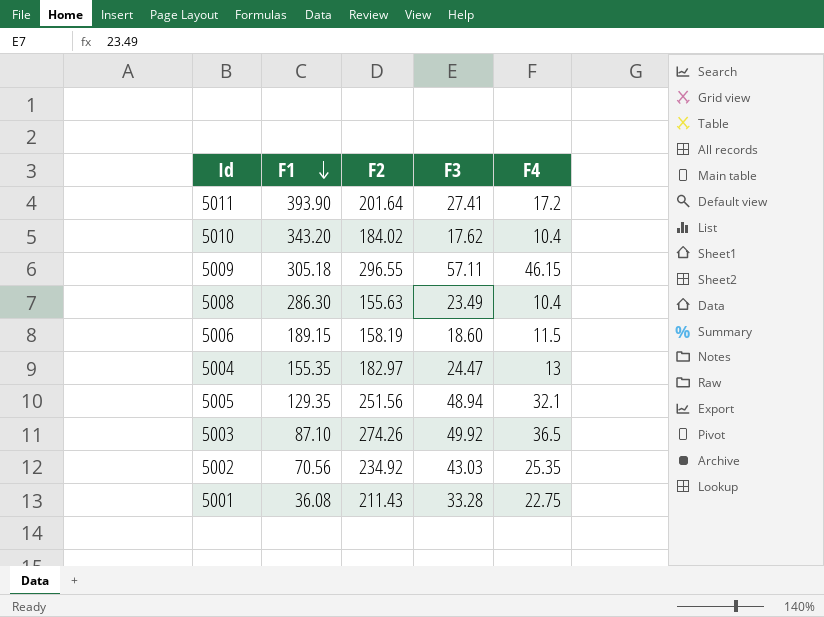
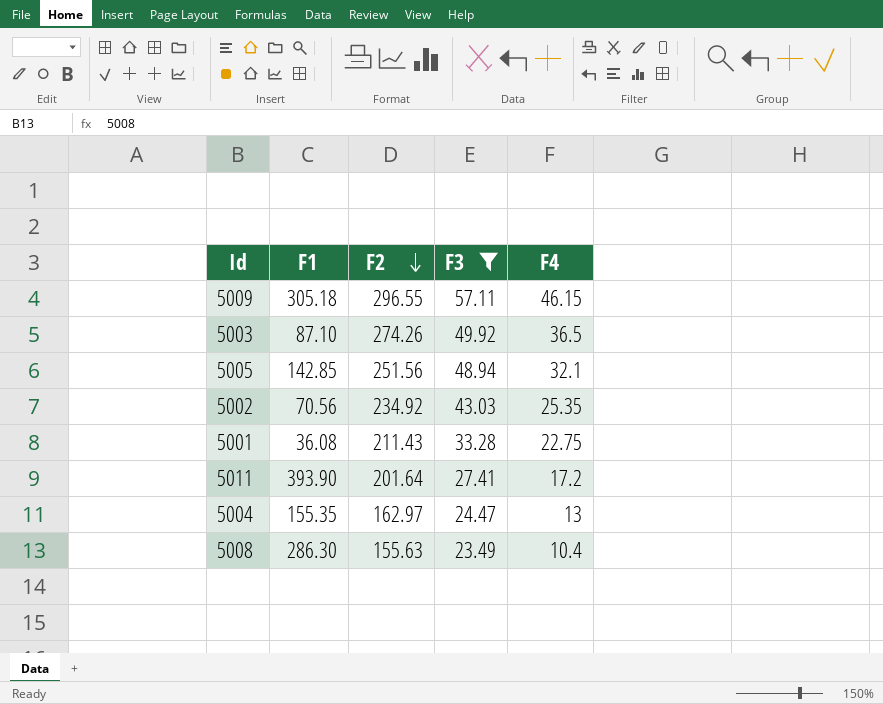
filter: none -> F3 >= 23.49
row order: F1 descending -> F2 descending
5005 | F1: 129.35 -> 142.85
5004 | F2: 182.97 -> 162.97

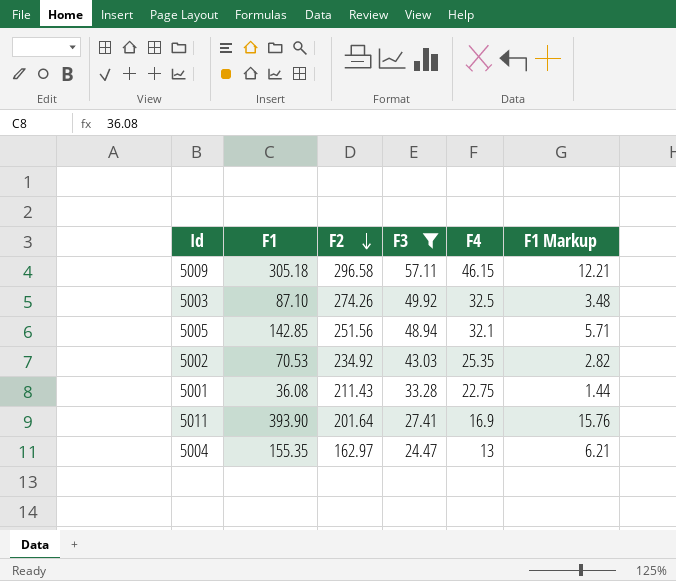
column F1 Markup | formula: none -> [F1] * 0.04
row 5008: 286.30 | 155.63 | 23.49 | 10.4 -> none
5009 | F2: 296.55 -> 296.58
5003 | F4: 36.5 -> 32.5
5002 | F1: 70.56 -> 70.53
5011 | F4: 17.2 -> 16.9

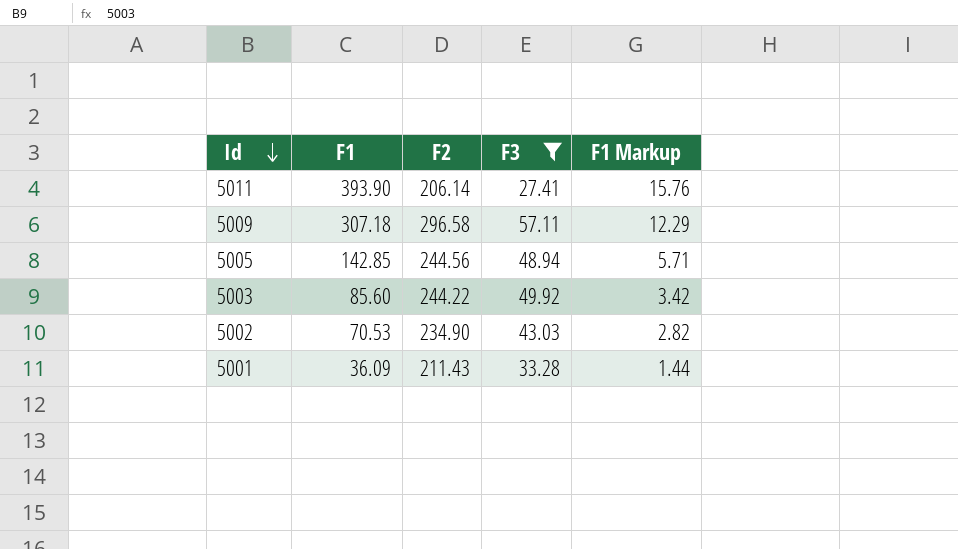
row order: F2 descending -> Id descending
column F4 | position: 5 -> none
row 5004: 155.35 | 162.97 | 24.47 | 13 | 6.21 -> none
5011 | F2: 201.64 -> 206.14
5009 | F1: 305.18 -> 307.18
5009 | F1 Markup: 12.21 -> 12.29
5005 | F2: 251.56 -> 244.56
5003 | F1: 87.10 -> 85.60
5003 | F2: 274.26 -> 244.22
5003 | F1 Markup: 3.48 -> 3.42
5002 | F2: 234.92 -> 234.90
5001 | F1: 36.08 -> 36.09

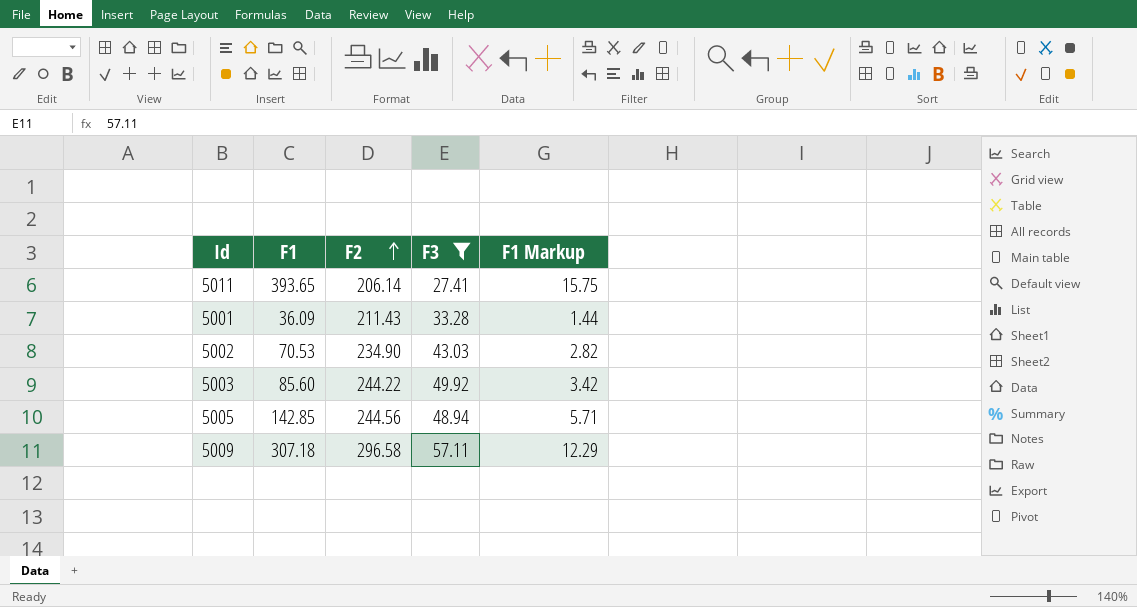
row order: Id descending -> F2 ascending
5011 | F1: 393.90 -> 393.65
5011 | F1 Markup: 15.76 -> 15.75

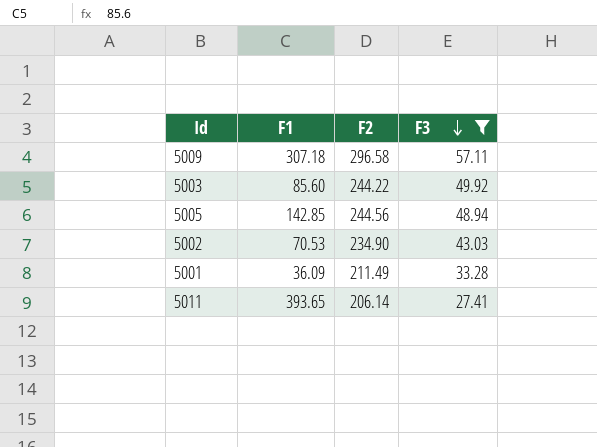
row order: F2 ascending -> F3 descending
column F1 Markup | formula: [F1] * 0.04 -> none
5001 | F2: 211.43 -> 211.49

